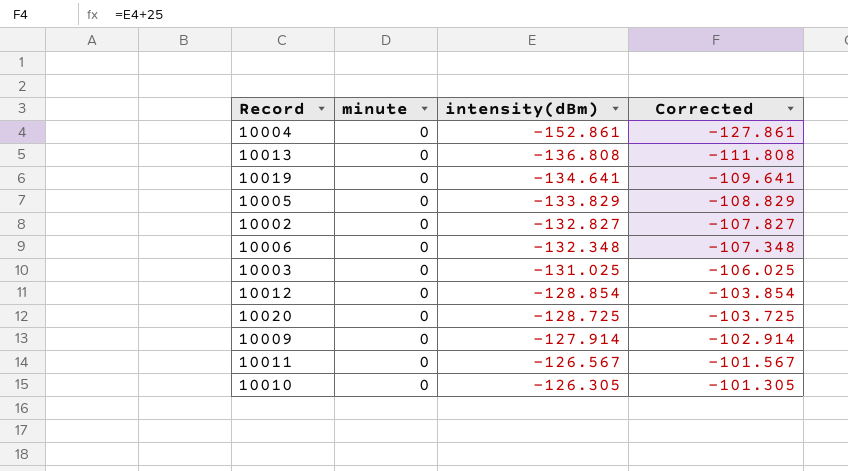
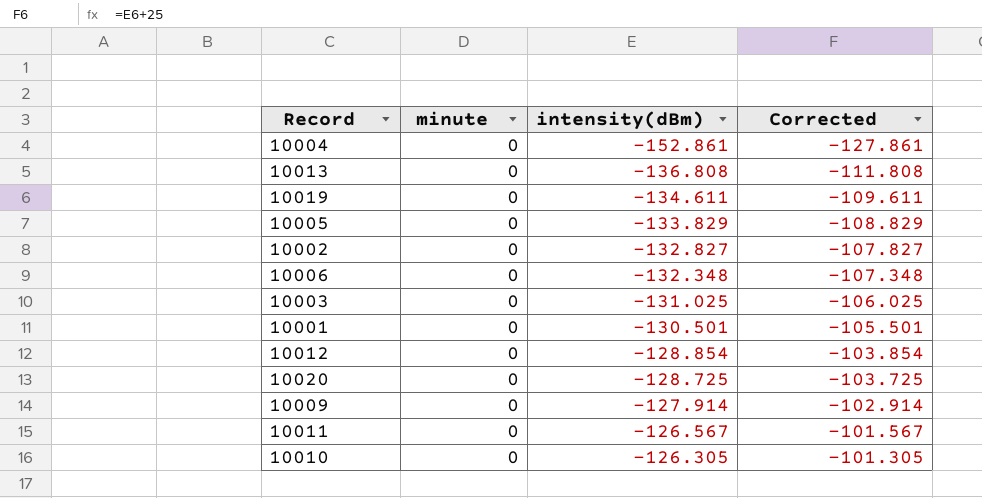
10019 | intensity(dBm): -134.641 -> -134.611
10019 | Corrected: -109.641 -> -109.611
row 10001: none -> 0 | -130.501 | -105.501

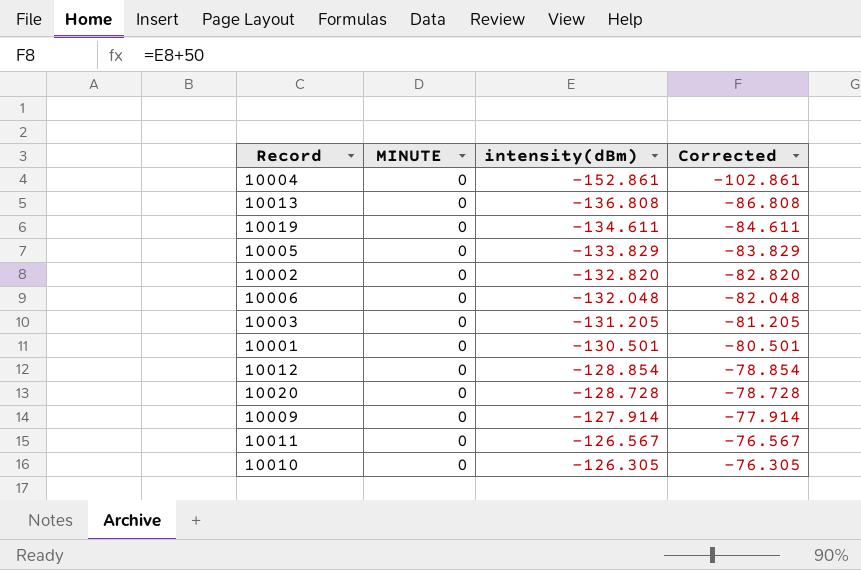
column name: minute -> MINUTE
column Corrected | formula: [intensity(dBm)] + 25 -> [intensity(dBm)] + 50
10002 | intensity(dBm): -132.827 -> -132.820
10006 | intensity(dBm): -132.348 -> -132.048
10003 | intensity(dBm): -131.025 -> -131.205
10020 | intensity(dBm): -128.725 -> -128.728

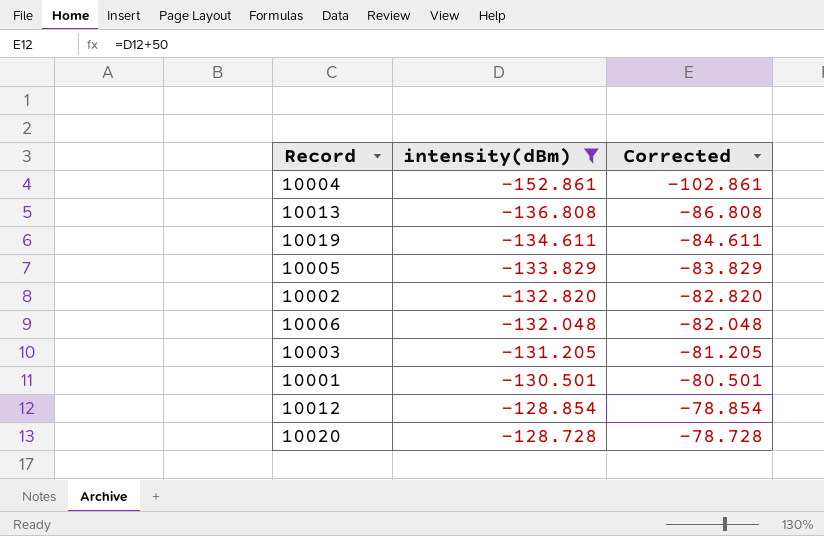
filter: none -> intensity(dBm) <= -128.728
column MINUTE | position: 2 -> none

